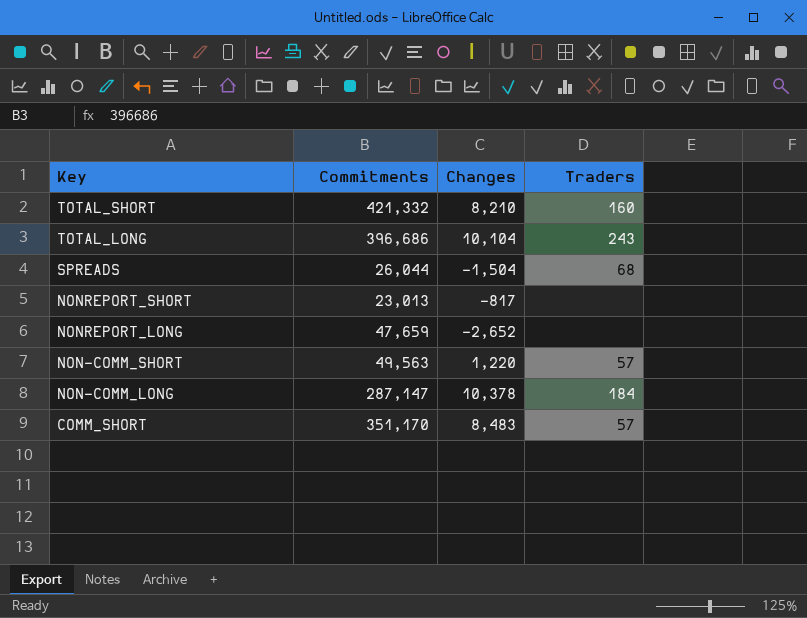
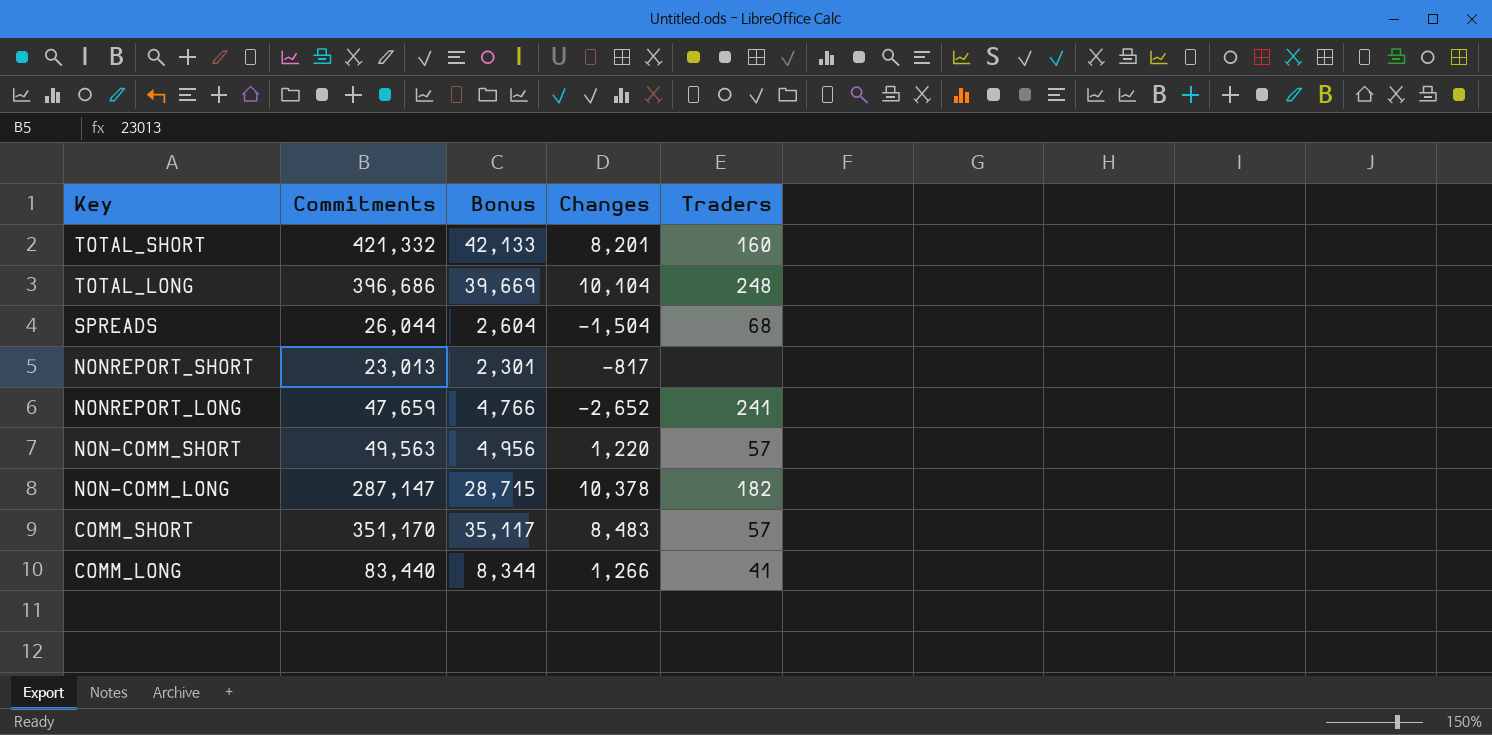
column Bonus | formula: none -> [Commitments] * 0.1
TOTAL_SHORT | Changes: 8,210 -> 8,201
TOTAL_LONG | Traders: 243 -> 248
NONREPORT_LONG | Traders: none -> 241
NON-COMM_LONG | Traders: 184 -> 182
row COMM_LONG: none -> 83,440 | 8,344 | 1,266 | 41

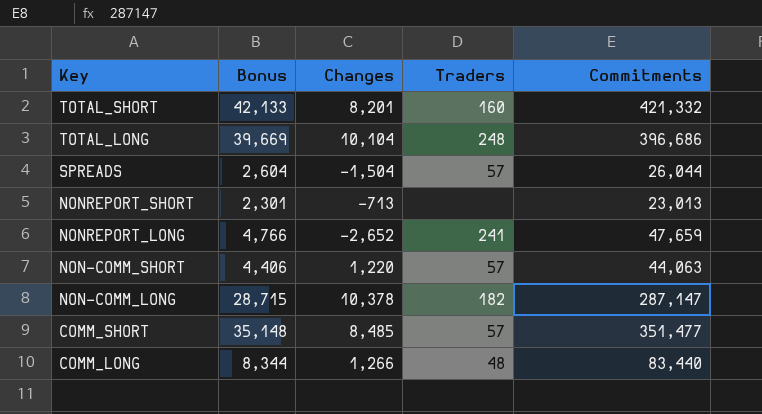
column Commitments | position: 2 -> 5
SPREADS | Traders: 68 -> 57
NONREPORT_SHORT | Changes: -817 -> -713
NON-COMM_SHORT | Bonus: 4,956 -> 4,406
NON-COMM_SHORT | Commitments: 49,563 -> 44,063
COMM_SHORT | Bonus: 35,117 -> 35,148
COMM_SHORT | Changes: 8,483 -> 8,485
COMM_SHORT | Commitments: 351,170 -> 351,477
COMM_LONG | Traders: 41 -> 48

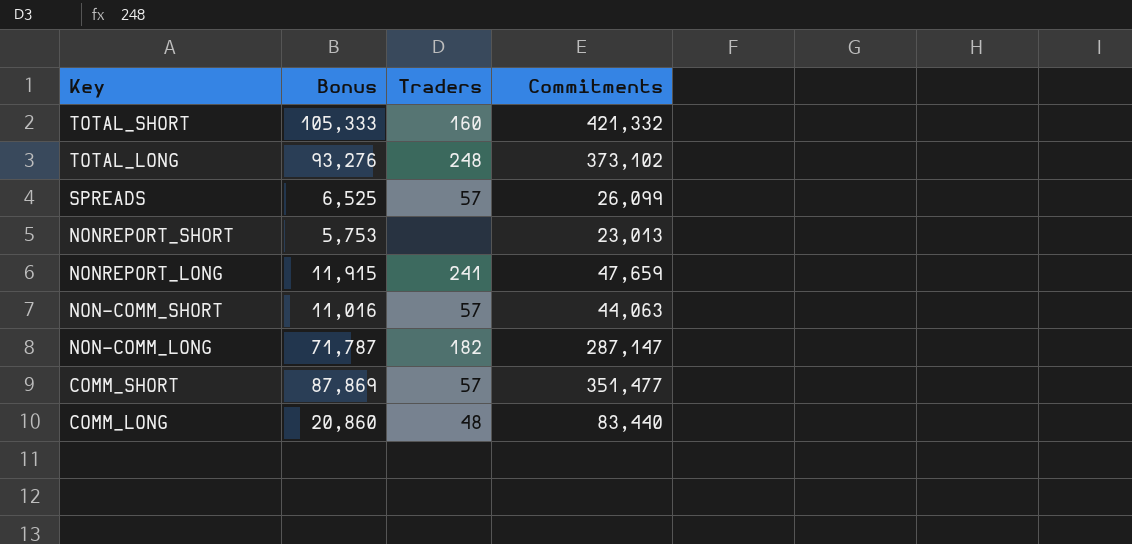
column Changes | position: 3 -> none
column Bonus | formula: [Commitments] * 0.1 -> [Commitments] * 0.25
TOTAL_LONG | Commitments: 396,686 -> 373,102
SPREADS | Commitments: 26,044 -> 26,099

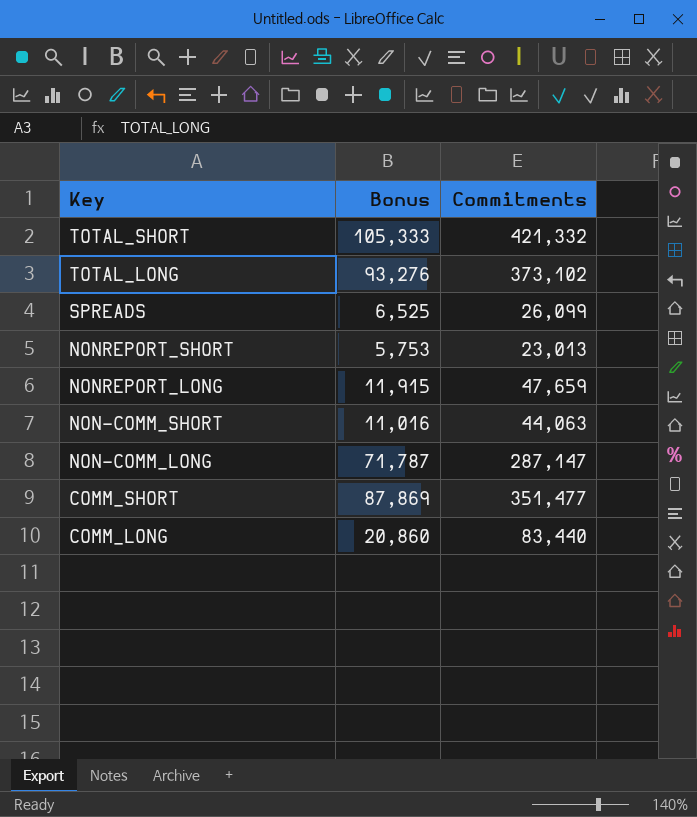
column Traders | position: 3 -> none

